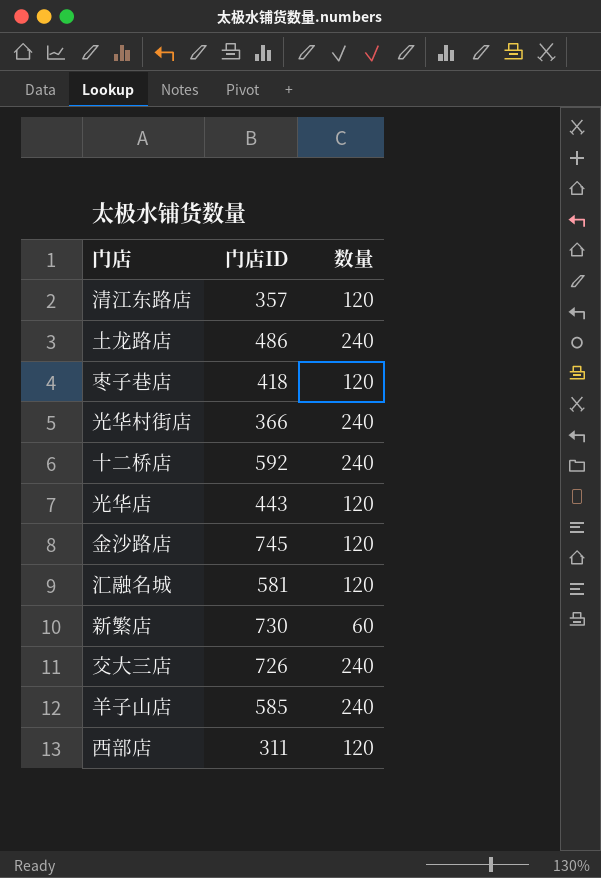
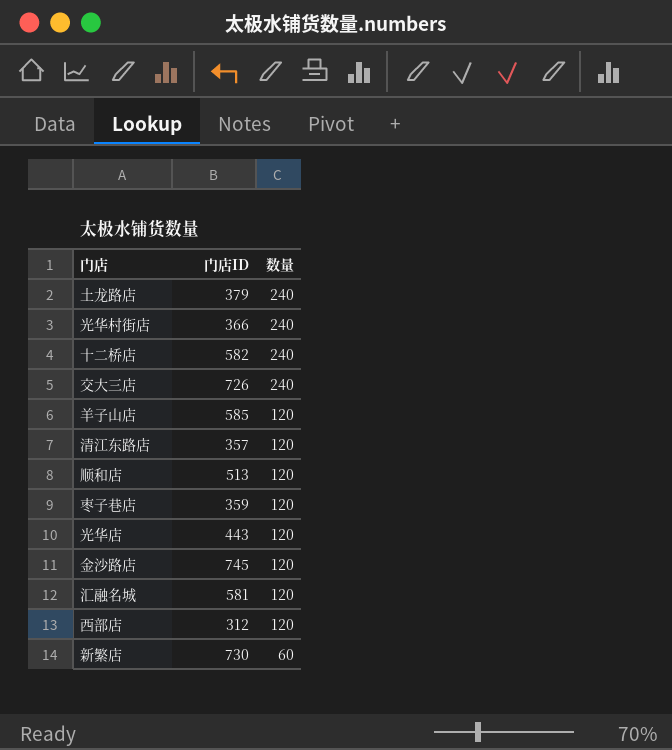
row order: none -> 数量 descending
土龙路店 | 门店ID: 486 -> 379
十二桥店 | 门店ID: 592 -> 582
羊子山店 | 数量: 240 -> 120
row 顺和店: none -> 513 | 120
枣子巷店 | 门店ID: 418 -> 359
西部店 | 门店ID: 311 -> 312

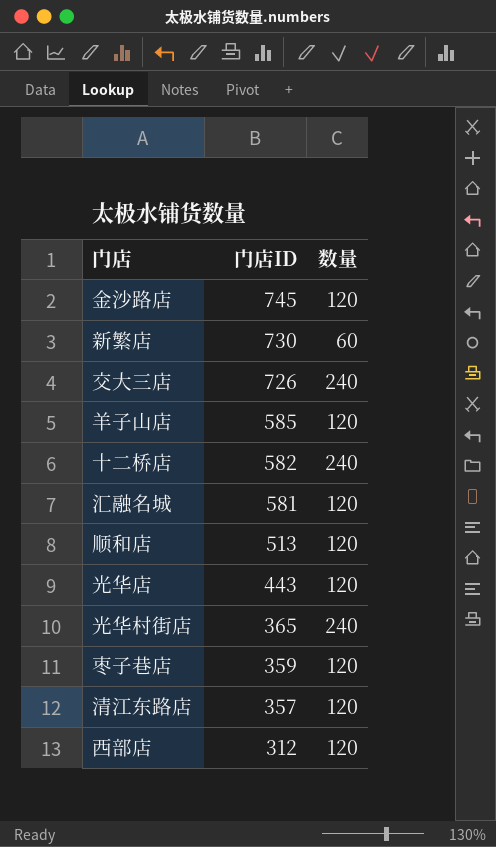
row order: 数量 descending -> 门店ID descending
row 土龙路店: 379 | 240 -> none
光华村街店 | 门店ID: 366 -> 365

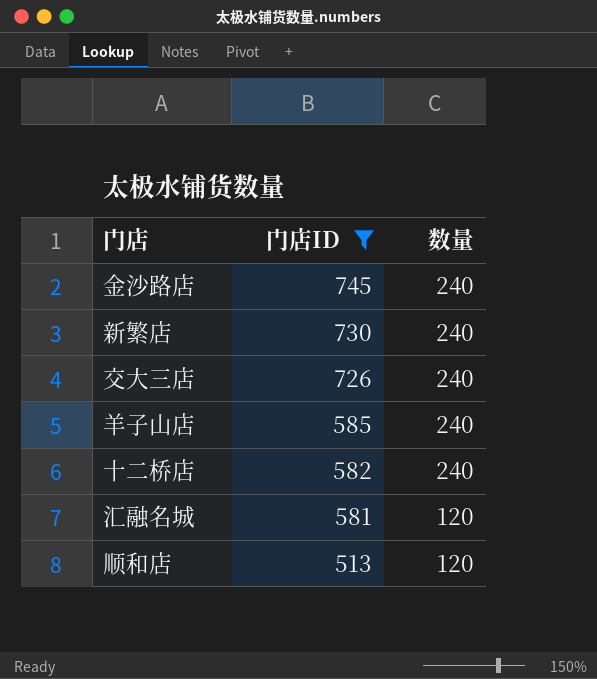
filter: none -> 门店ID >= 513
金沙路店 | 数量: 120 -> 240
新繁店 | 数量: 60 -> 240
羊子山店 | 数量: 120 -> 240

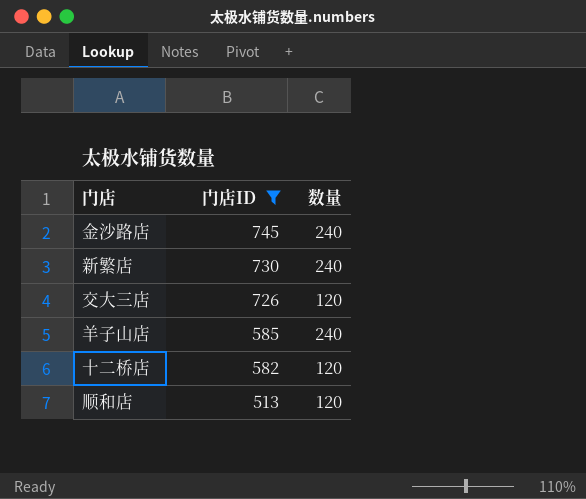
row 汇融名城: 581 | 120 -> none
交大三店 | 数量: 240 -> 120
十二桥店 | 数量: 240 -> 120

